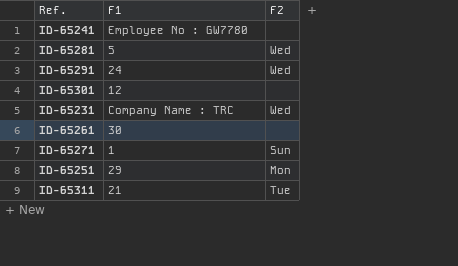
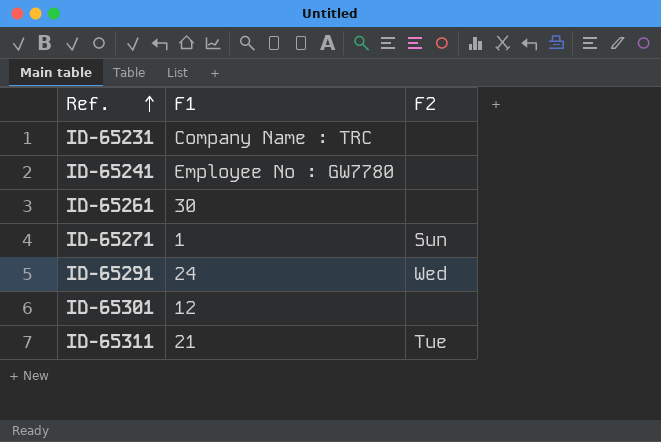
row order: none -> Ref. ascending
row ID-65281: 5 | Wed -> none
row ID-65251: 29 | Mon -> none
ID-65231 | F2: Wed -> none

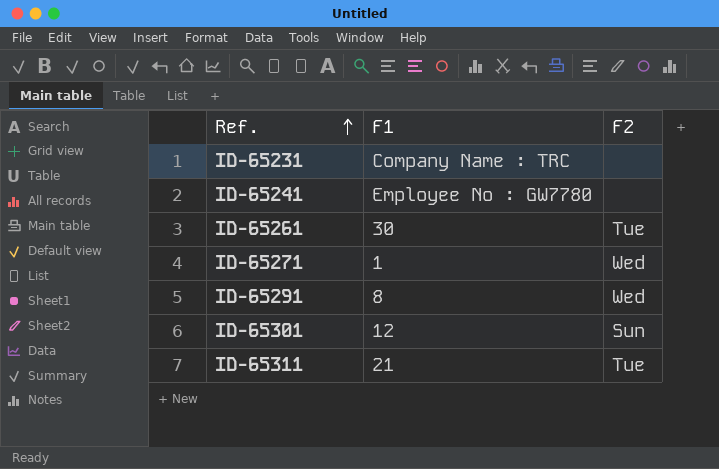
ID-65261 | F2: none -> Tue
ID-65271 | F2: Sun -> Wed
ID-65291 | F1: 24 -> 8
ID-65301 | F2: none -> Sun

